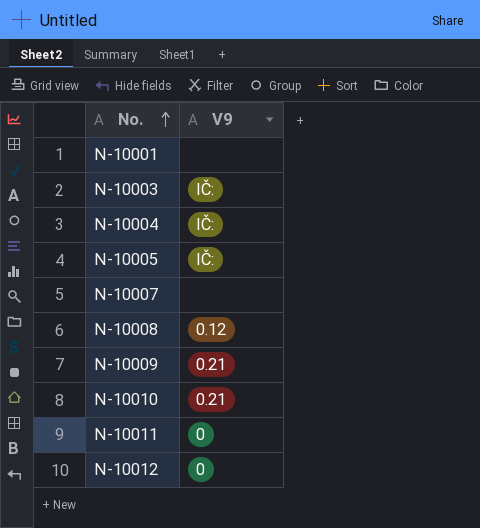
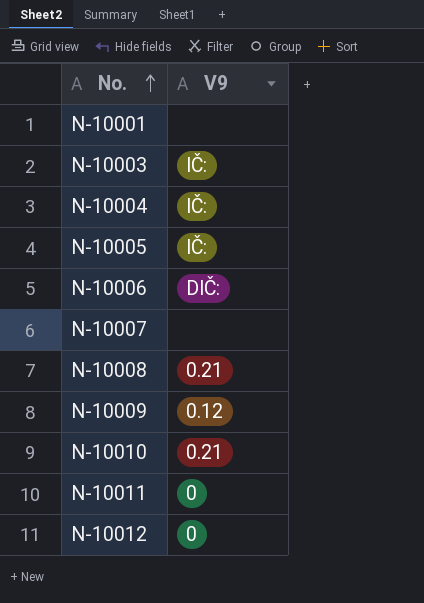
row N-10006: none -> DIČ:
N-10008 | V9: 0.12 -> 0.21
N-10009 | V9: 0.21 -> 0.12

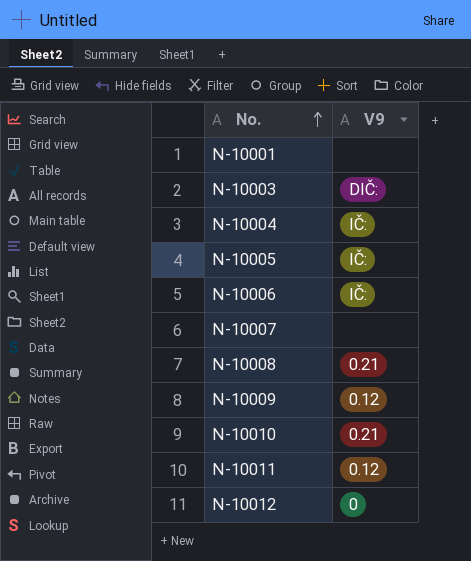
N-10003 | V9: IČ: -> DIČ:
N-10006 | V9: DIČ: -> IČ:
N-10011 | V9: 0 -> 0.12

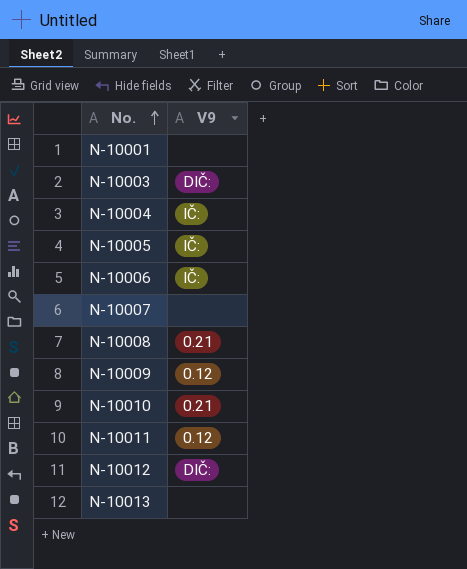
N-10012 | V9: 0 -> DIČ:
row N-10013: none -> none

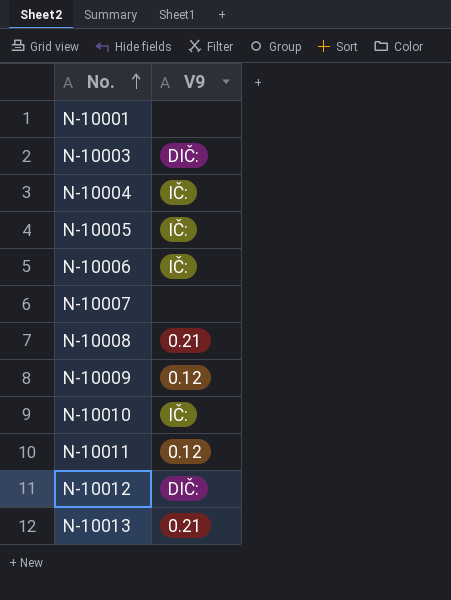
N-10010 | V9: 0.21 -> IČ:
N-10013 | V9: none -> 0.21

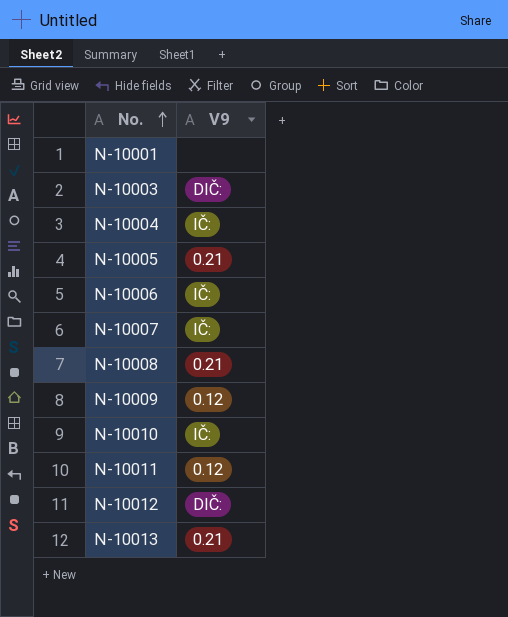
N-10005 | V9: IČ: -> 0.21
N-10007 | V9: none -> IČ:

